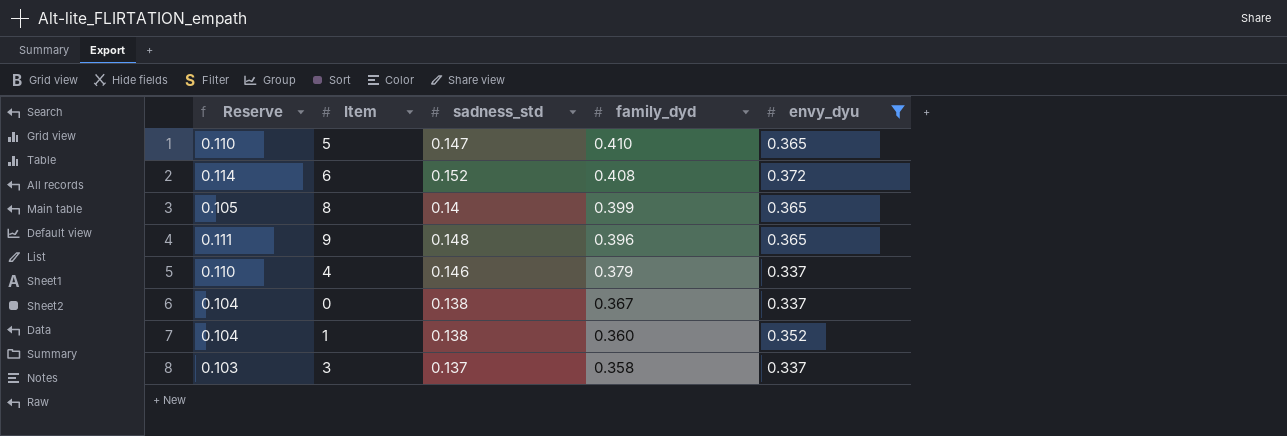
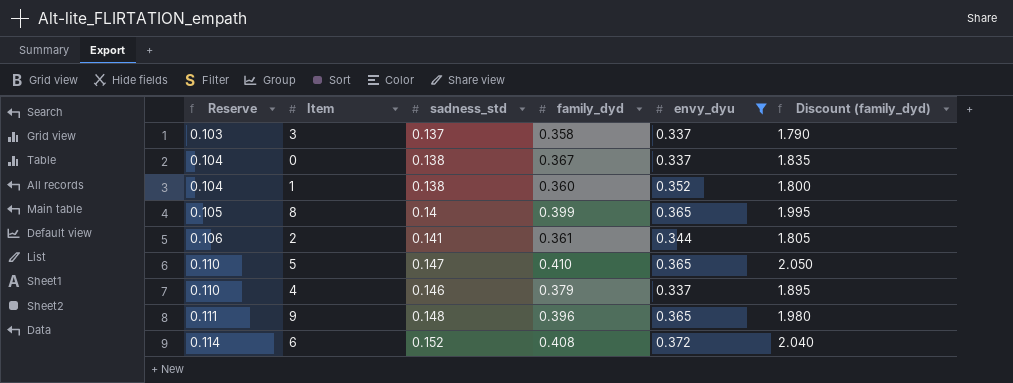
row order: family_dyd descending -> Reserve ascending
column Discount (family_dyd) | formula: none -> [family_dyd] * 5
row 2: none -> 0.106 | 0.141 | 0.361 | 0.344 | 1.805

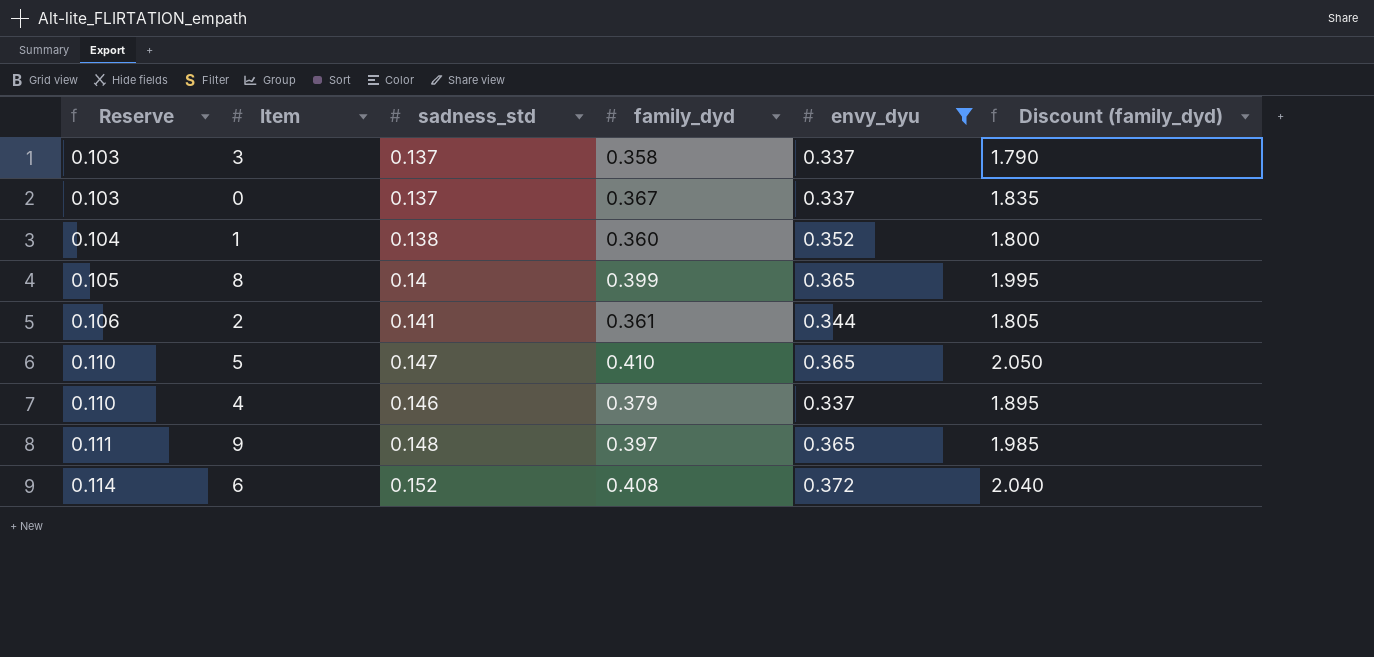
0 | Reserve: 0.104 -> 0.103
0 | sadness_std: 0.138 -> 0.137
9 | family_dyd: 0.396 -> 0.397
9 | Discount (family_dyd): 1.980 -> 1.985

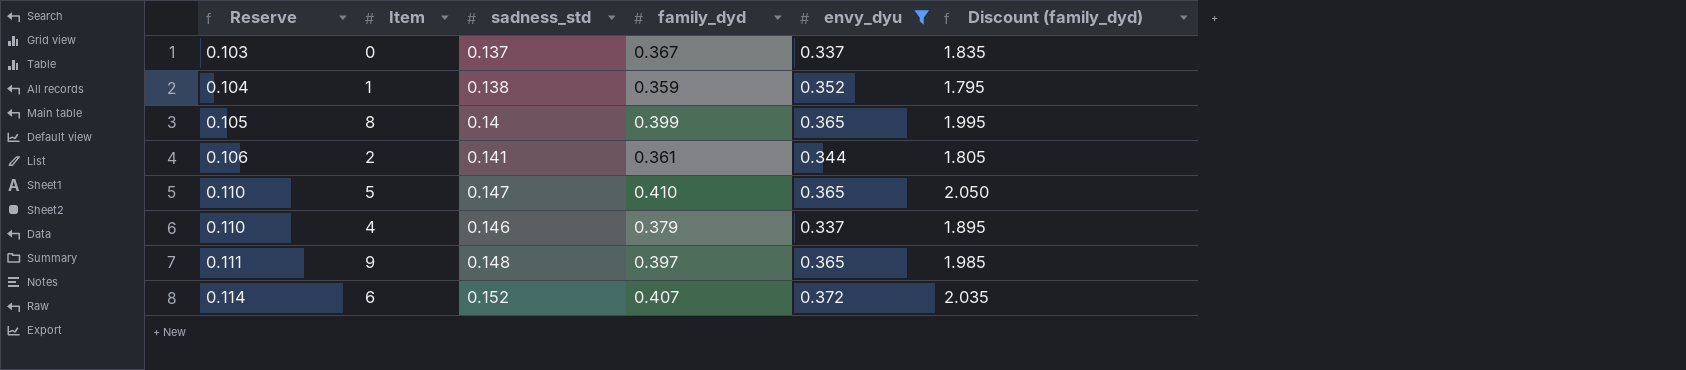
row 3: 0.103 | 0.137 | 0.358 | 0.337 | 1.790 -> none
1 | family_dyd: 0.360 -> 0.359
1 | Discount (family_dyd): 1.800 -> 1.795
6 | family_dyd: 0.408 -> 0.407
6 | Discount (family_dyd): 2.040 -> 2.035

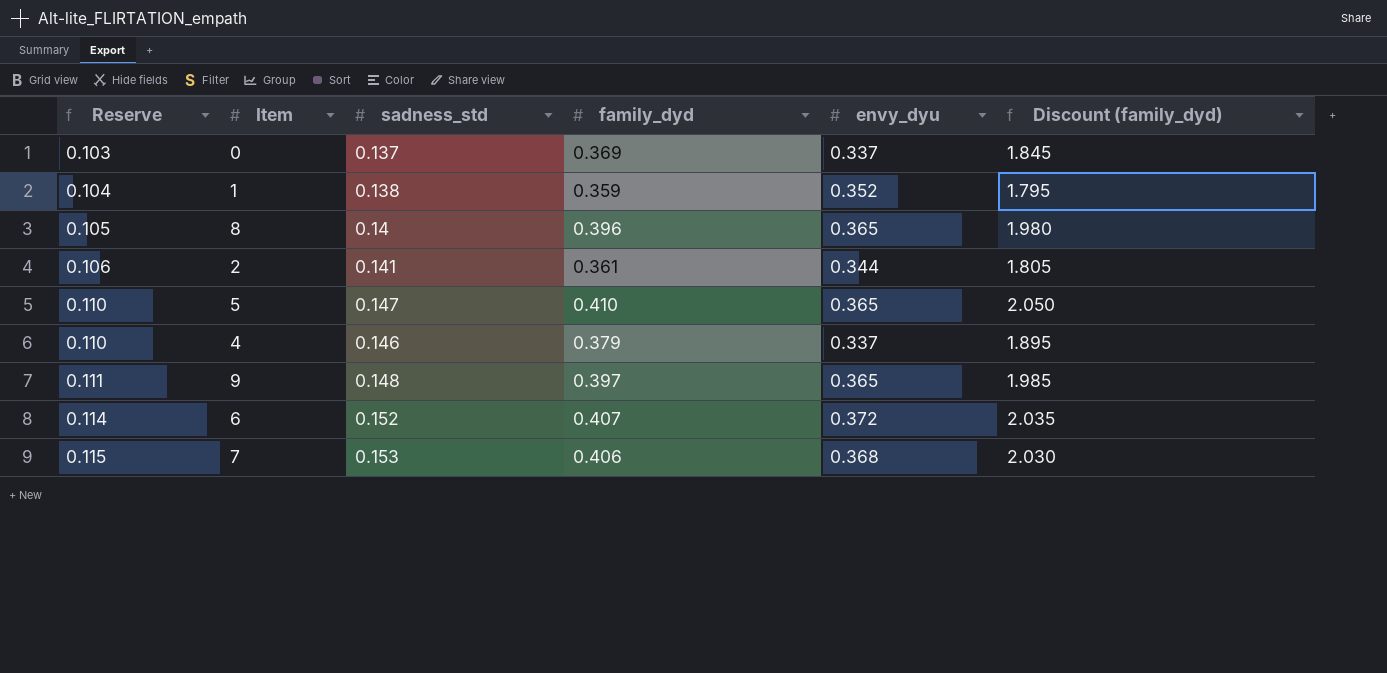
filter: envy_dyu != 0.368 -> none
0 | family_dyd: 0.367 -> 0.369
0 | Discount (family_dyd): 1.835 -> 1.845
8 | family_dyd: 0.399 -> 0.396
8 | Discount (family_dyd): 1.995 -> 1.980

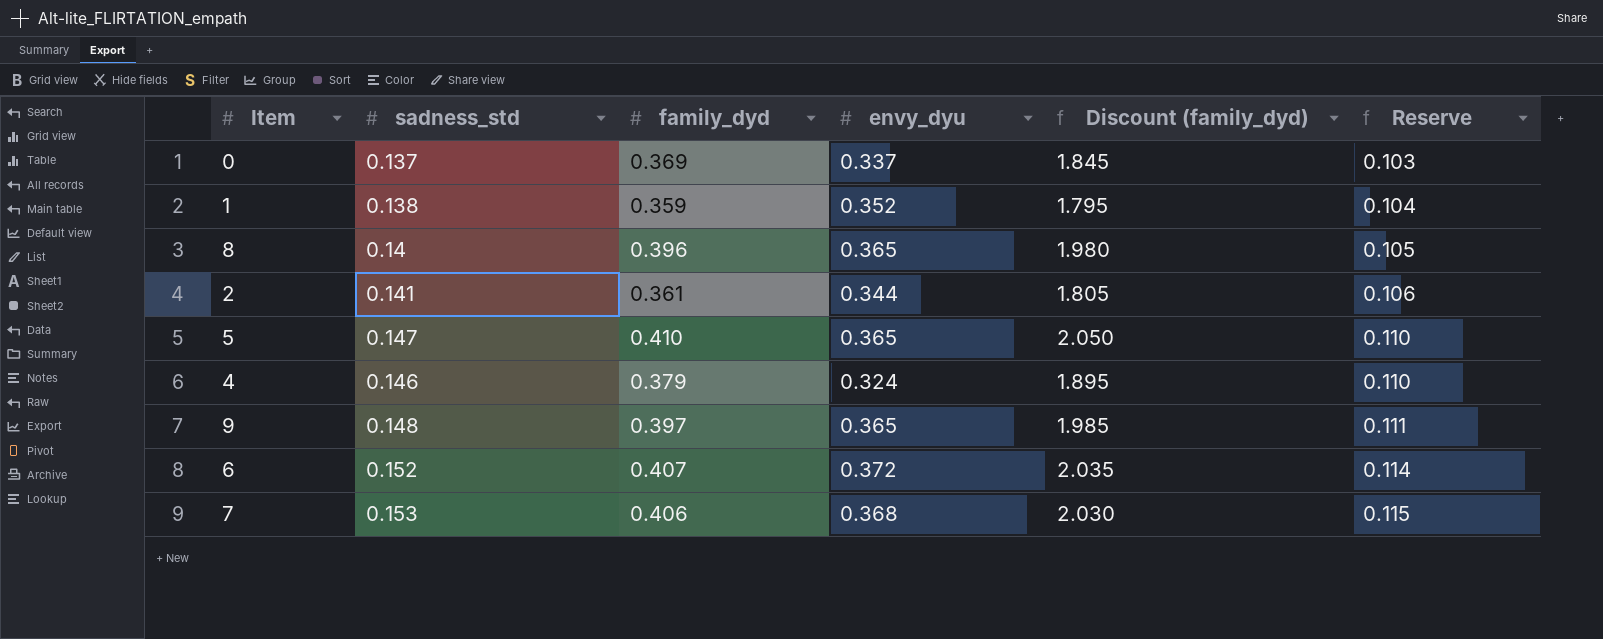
column Reserve | position: 1 -> 6
4 | envy_dyu: 0.337 -> 0.324

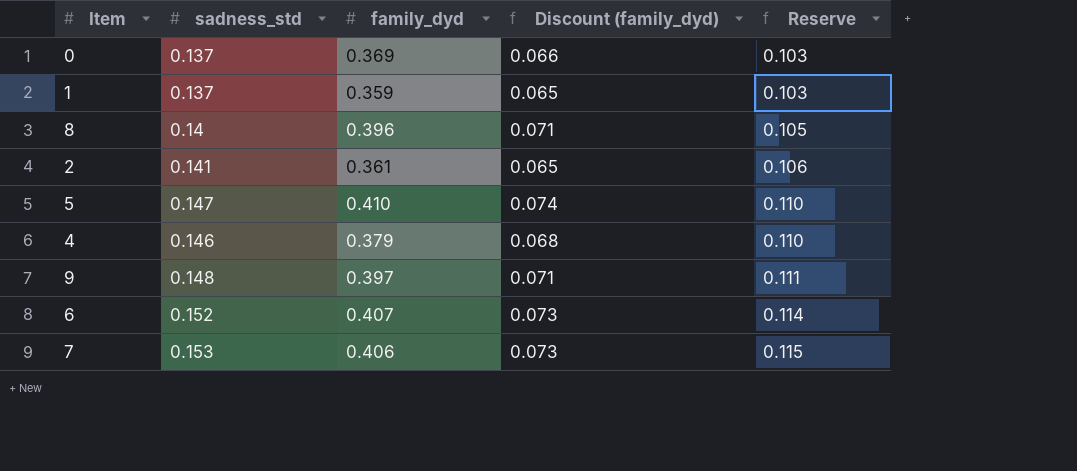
column envy_dyu | position: 4 -> none
column Discount (family_dyd) | formula: [family_dyd] * 5 -> [family_dyd] * 0.18
1 | sadness_std: 0.138 -> 0.137
1 | Reserve: 0.104 -> 0.103

